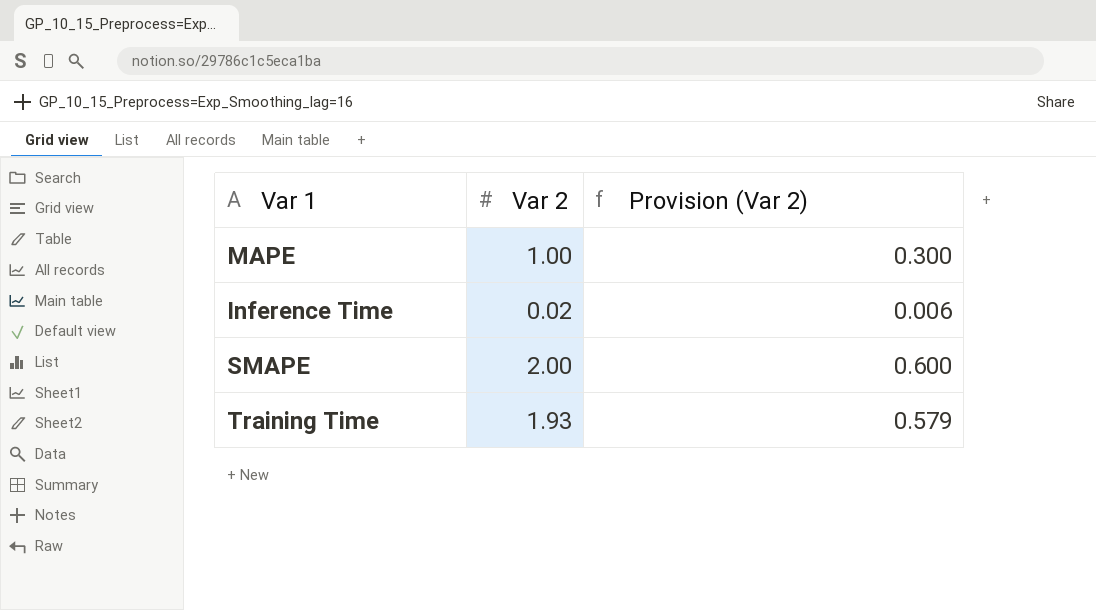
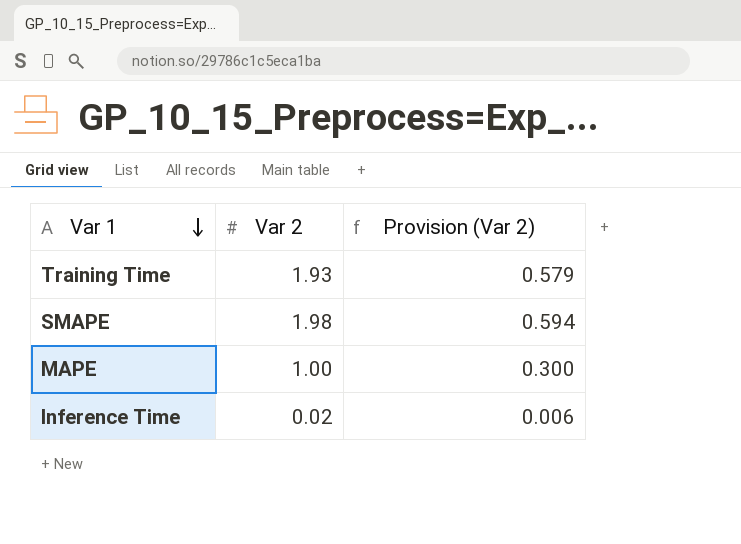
row order: none -> Var 1 descending
SMAPE | Var 2: 2.00 -> 1.98
SMAPE | Provision (Var 2): 0.600 -> 0.594

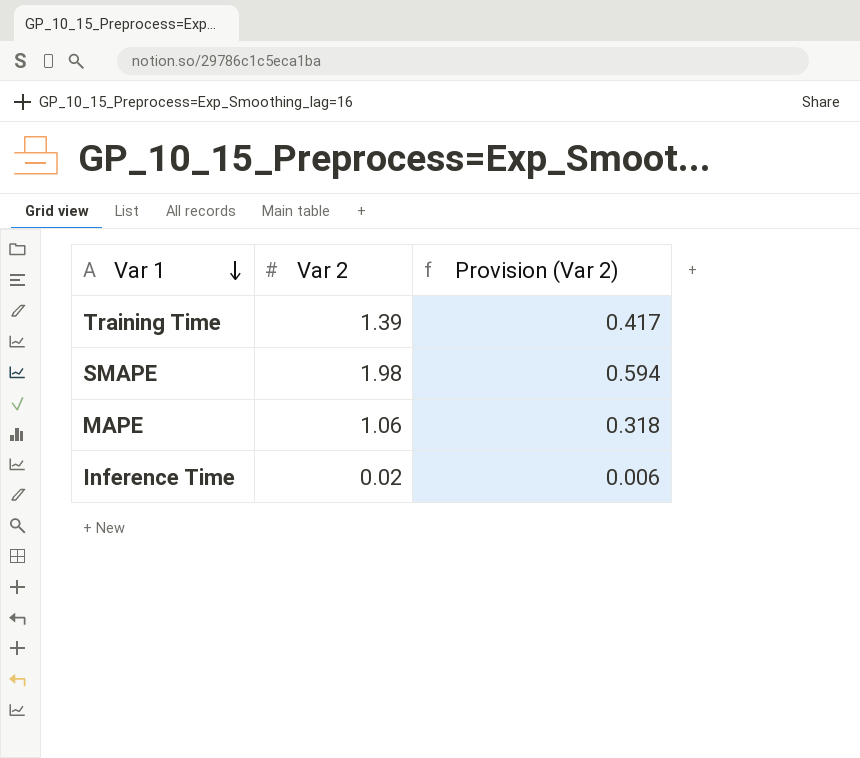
Training Time | Var 2: 1.93 -> 1.39
Training Time | Provision (Var 2): 0.579 -> 0.417
MAPE | Var 2: 1.00 -> 1.06
MAPE | Provision (Var 2): 0.300 -> 0.318

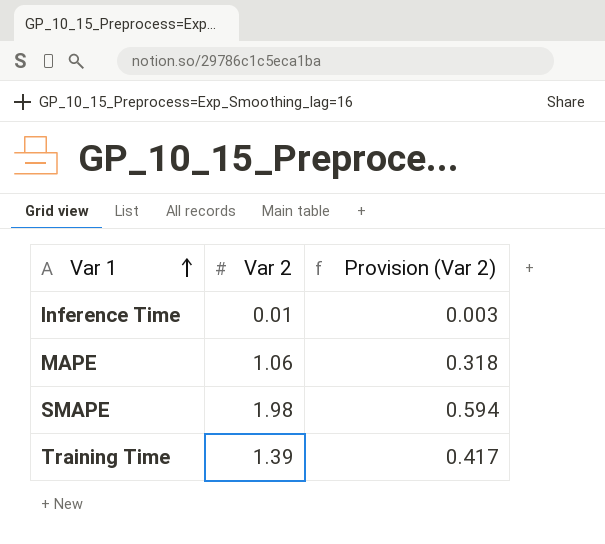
row order: Var 1 descending -> Var 1 ascending
Inference Time | Var 2: 0.02 -> 0.01
Inference Time | Provision (Var 2): 0.006 -> 0.003

